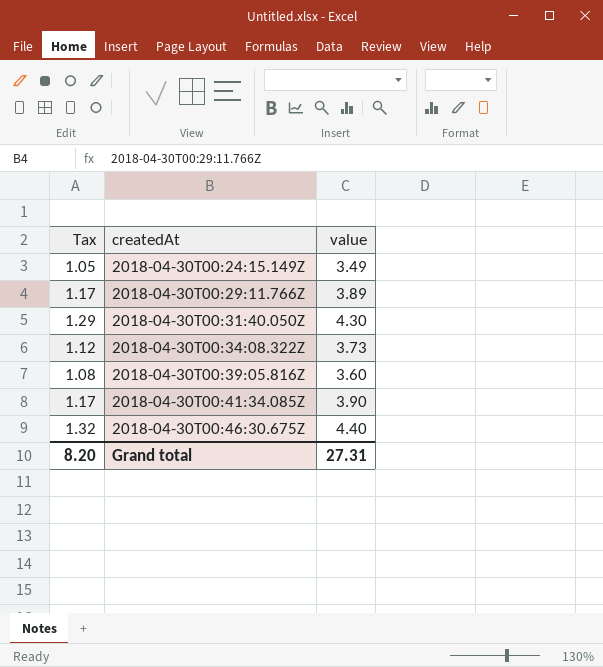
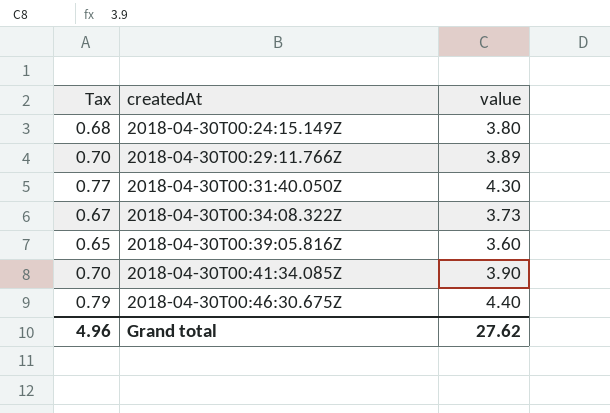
column Tax | formula: [value] * 0.3 -> [value] * 0.18
2018-04-30T00:24:15.149Z | value: 3.49 -> 3.80
Grand total | Tax: 8.20 -> 4.96
Grand total | value: 27.31 -> 27.62

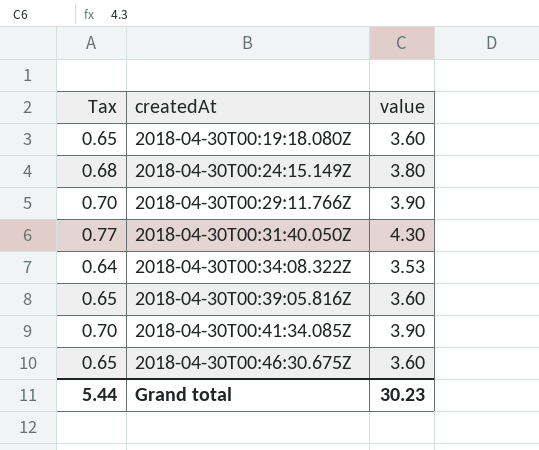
row 2018-04-30T00:19:18.080Z: none -> 0.65 | 3.60
2018-04-30T00:29:11.766Z | value: 3.89 -> 3.90
2018-04-30T00:34:08.322Z | Tax: 0.67 -> 0.64
2018-04-30T00:34:08.322Z | value: 3.73 -> 3.53
2018-04-30T00:46:30.675Z | Tax: 0.79 -> 0.65
2018-04-30T00:46:30.675Z | value: 4.40 -> 3.60
Grand total | Tax: 4.96 -> 5.44
Grand total | value: 27.62 -> 30.23

